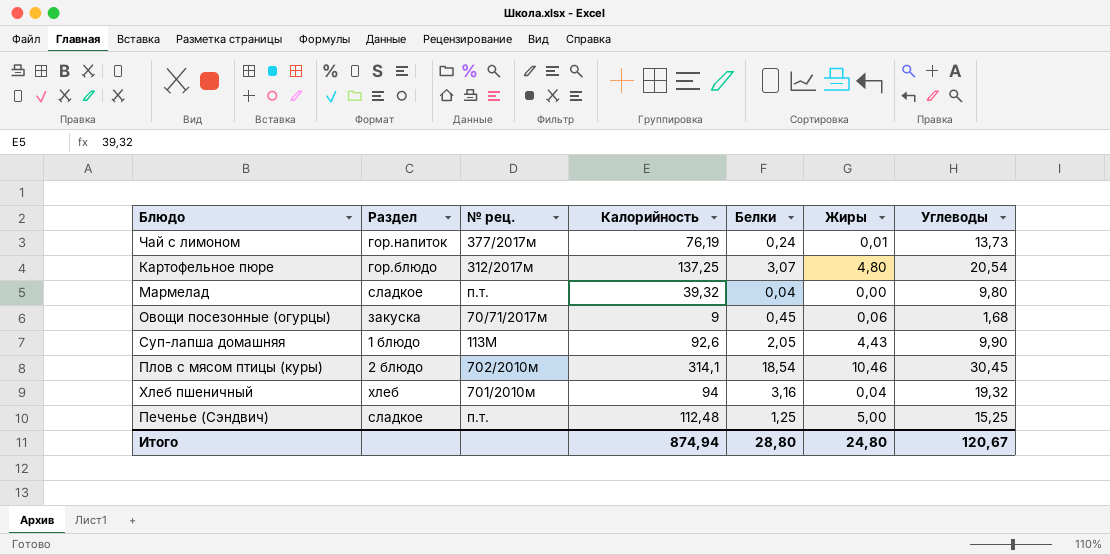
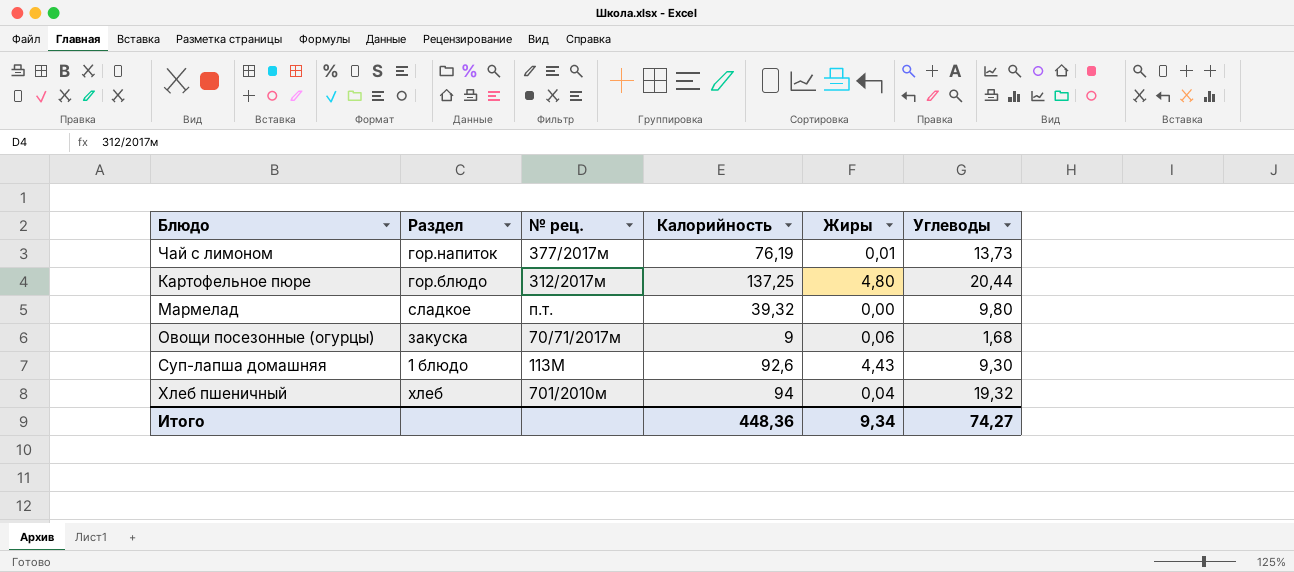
column Белки | position: 5 -> none
row Плов с мясом птицы (куры): 2 блюдо | 702/2010м | 314,1 | 18,54 | 10,46 | 30,45 -> none
row Печенье (Сэндвич): сладкое | п.т. | 112,48 | 1,25 | 5,00 | 15,25 -> none
Картофельное пюре | Углеводы: 20,54 -> 20,44
Суп-лапша домашняя | Углеводы: 9,90 -> 9,30
Итого | Калорийность: 874,94 -> 448,36
Итого | Жиры: 24,80 -> 9,34
Итого | Углеводы: 120,67 -> 74,27

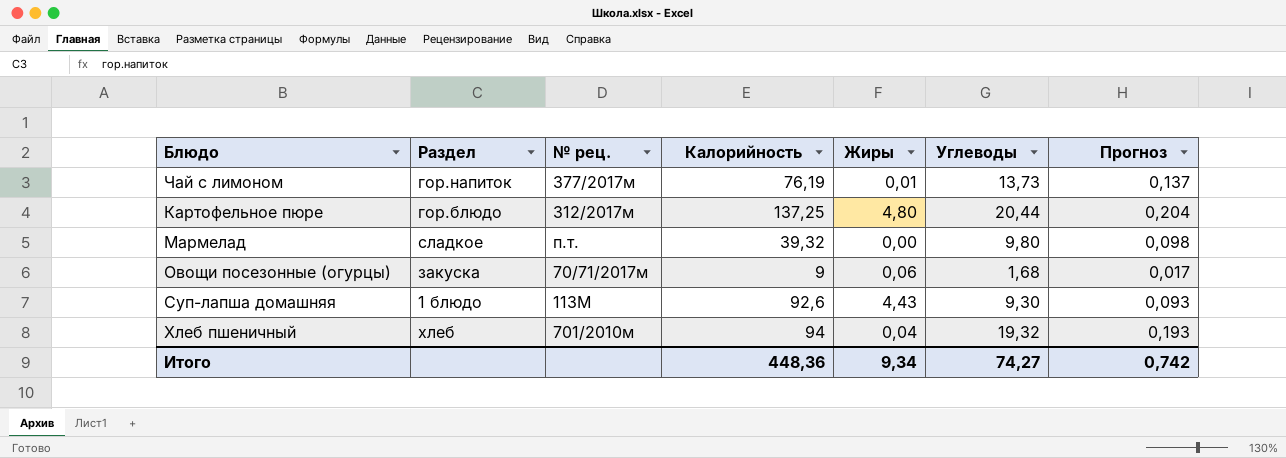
column Прогноз | formula: none -> [Углеводы] * 0,01

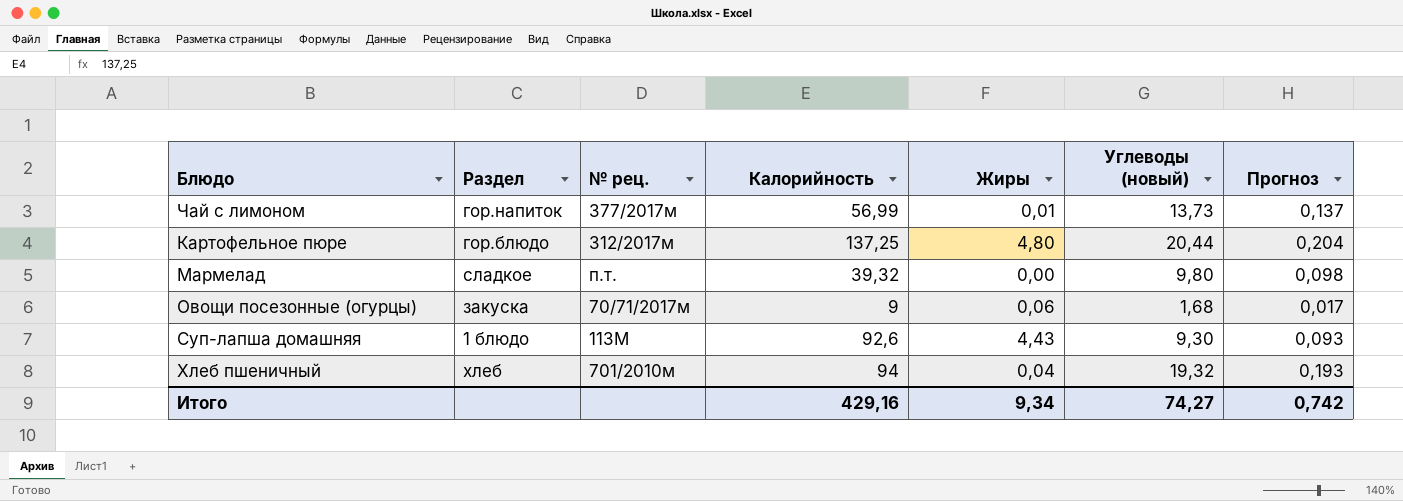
column name: Углеводы -> Углеводы (новый)
Чай с лимоном | Калорийность: 76,19 -> 56,99
Итого | Калорийность: 448,36 -> 429,16

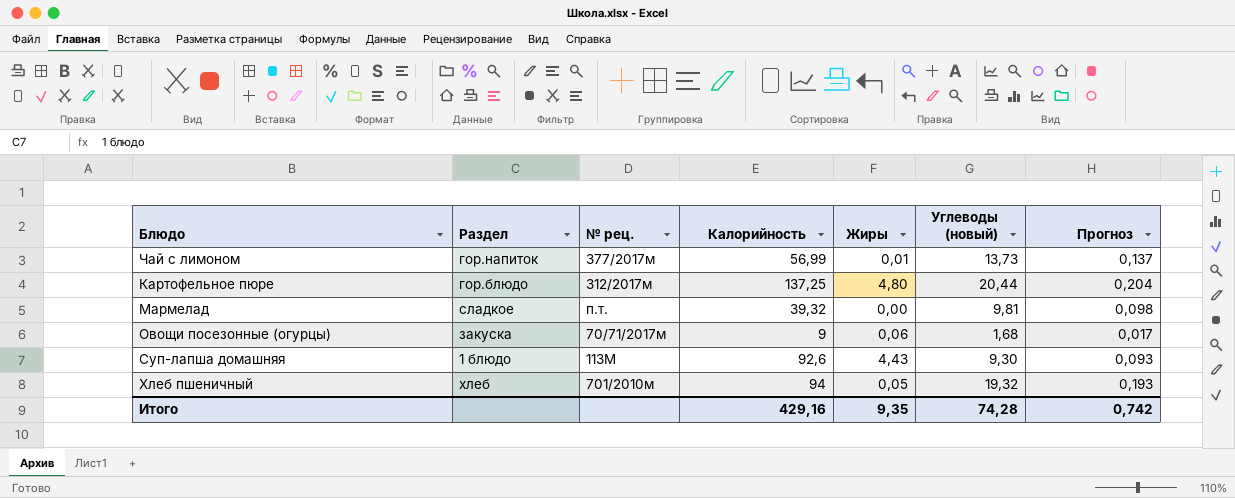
Мармелад | Углеводы (новый): 9,80 -> 9,81
Хлеб пшеничный | Жиры: 0,04 -> 0,05
Итого | Жиры: 9,34 -> 9,35
Итого | Углеводы (новый): 74,27 -> 74,28

